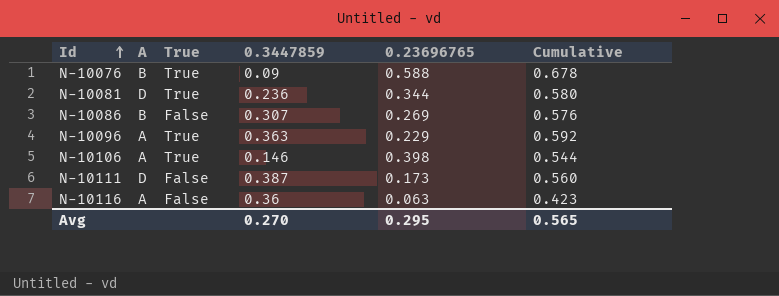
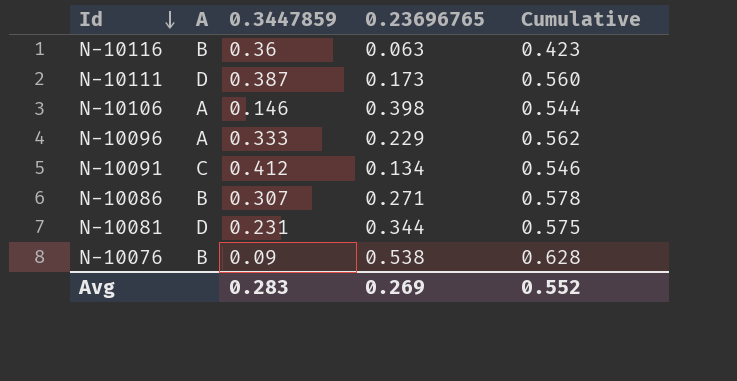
row order: Id ascending -> Id descending
column True | position: 3 -> none
N-10116 | A: A -> B
N-10096 | 0.3447859: 0.363 -> 0.333
N-10096 | Cumulative: 0.592 -> 0.562
row N-10091: none -> C | 0.412 | 0.134 | 0.546
N-10086 | 0.23696765: 0.269 -> 0.271
N-10086 | Cumulative: 0.576 -> 0.578
N-10081 | 0.3447859: 0.236 -> 0.231
N-10081 | Cumulative: 0.580 -> 0.575
N-10076 | 0.23696765: 0.588 -> 0.538
N-10076 | Cumulative: 0.678 -> 0.628
Avg | 0.3447859: 0.270 -> 0.283
Avg | 0.23696765: 0.295 -> 0.269
Avg | Cumulative: 0.565 -> 0.552

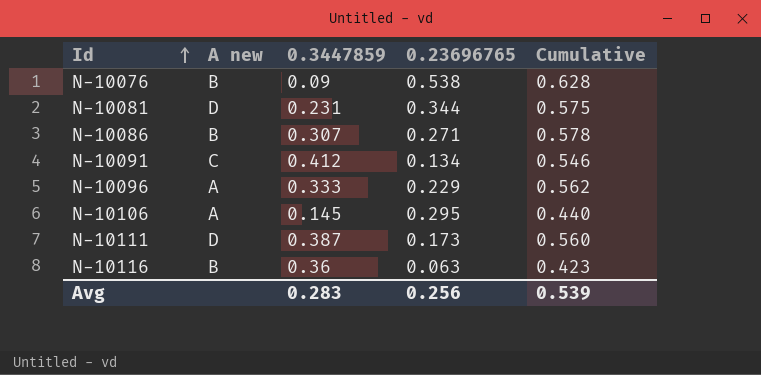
row order: Id descending -> Id ascending
column name: A -> A new
N-10106 | 0.3447859: 0.146 -> 0.145
N-10106 | 0.23696765: 0.398 -> 0.295
N-10106 | Cumulative: 0.544 -> 0.440
Avg | 0.23696765: 0.269 -> 0.256
Avg | Cumulative: 0.552 -> 0.539

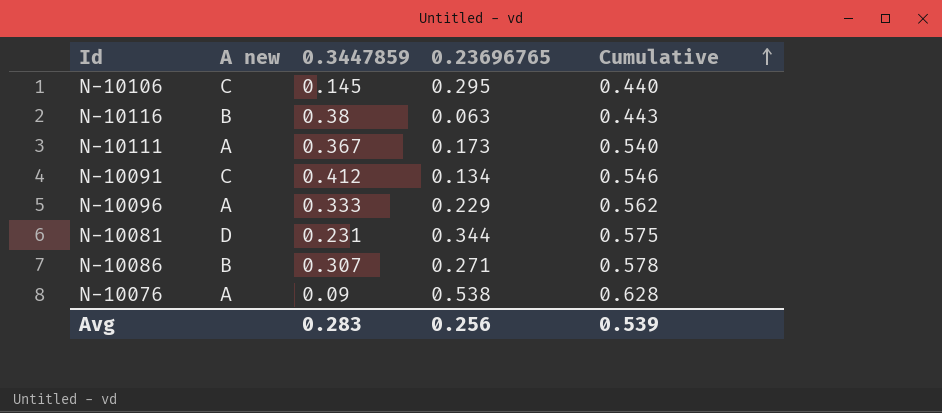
row order: Id ascending -> Cumulative ascending
N-10106 | A new: A -> C
N-10116 | 0.3447859: 0.36 -> 0.38
N-10116 | Cumulative: 0.423 -> 0.443
N-10111 | A new: D -> A
N-10111 | 0.3447859: 0.387 -> 0.367
N-10111 | Cumulative: 0.560 -> 0.540
N-10076 | A new: B -> A

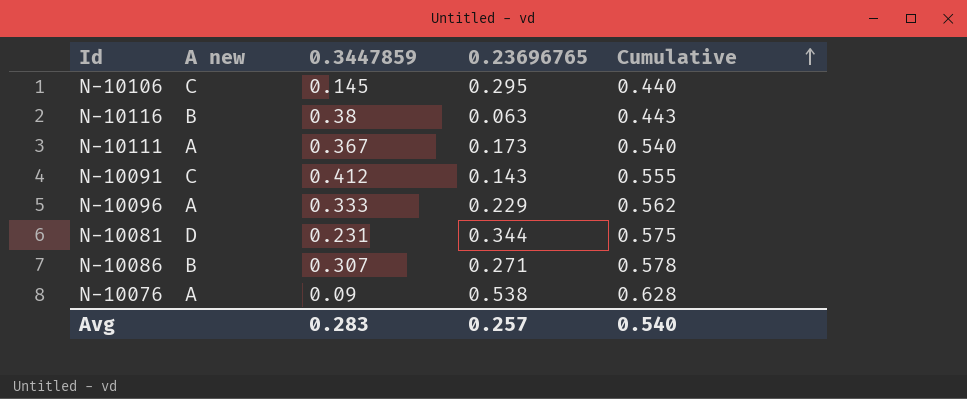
N-10091 | 0.23696765: 0.134 -> 0.143
N-10091 | Cumulative: 0.546 -> 0.555
Avg | 0.23696765: 0.256 -> 0.257
Avg | Cumulative: 0.539 -> 0.540

